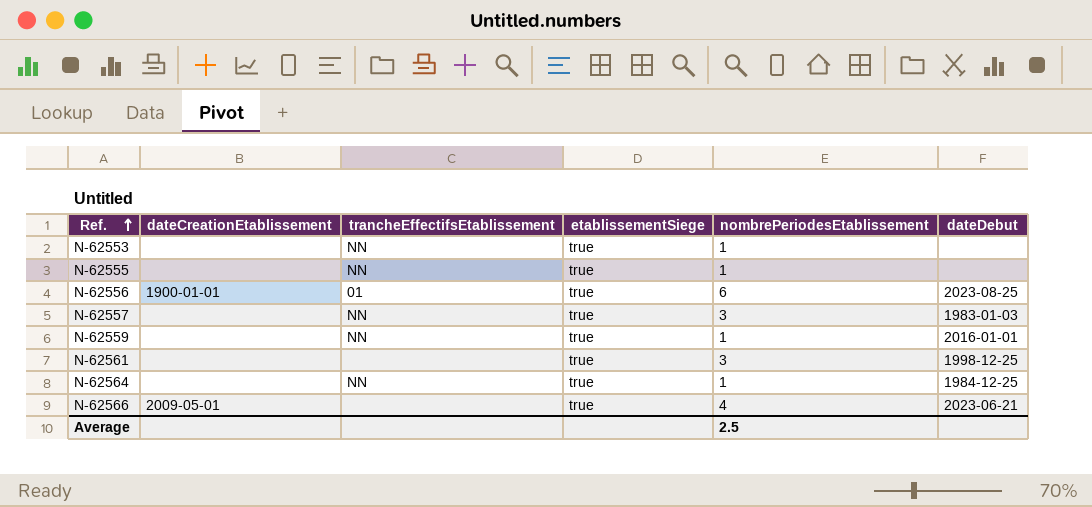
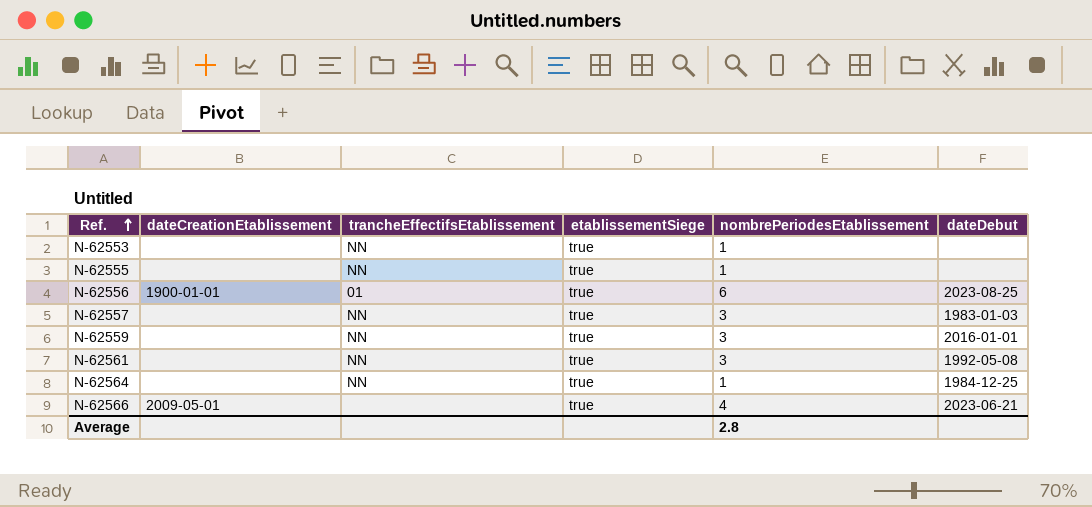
N-62559 | nombrePeriodesEtablissement: 1 -> 3
N-62561 | trancheEffectifsEtablissement: none -> NN
N-62561 | dateDebut: 1998-12-25 -> 1992-05-08
Average | nombrePeriodesEtablissement: 2.5 -> 2.8

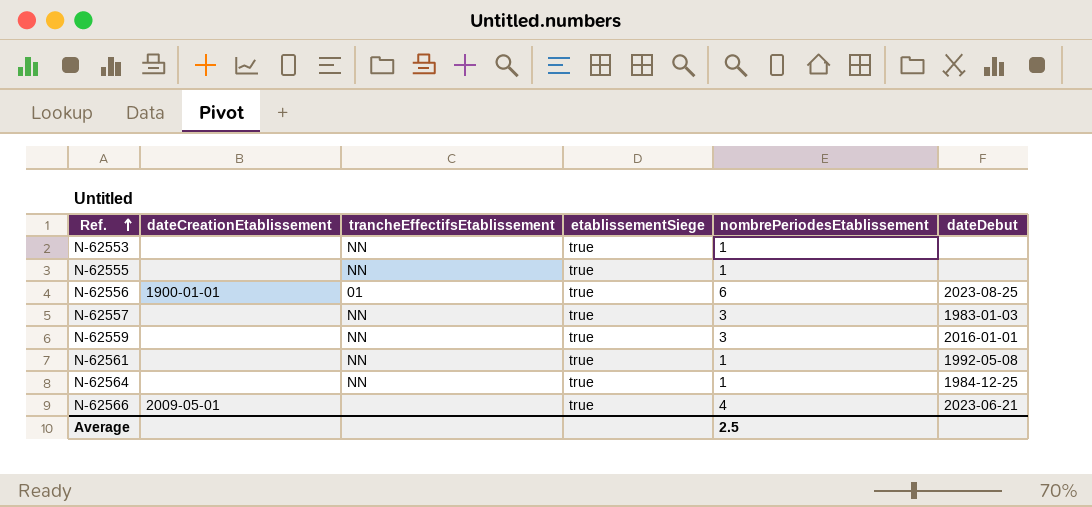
N-62561 | nombrePeriodesEtablissement: 3 -> 1
Average | nombrePeriodesEtablissement: 2.8 -> 2.5

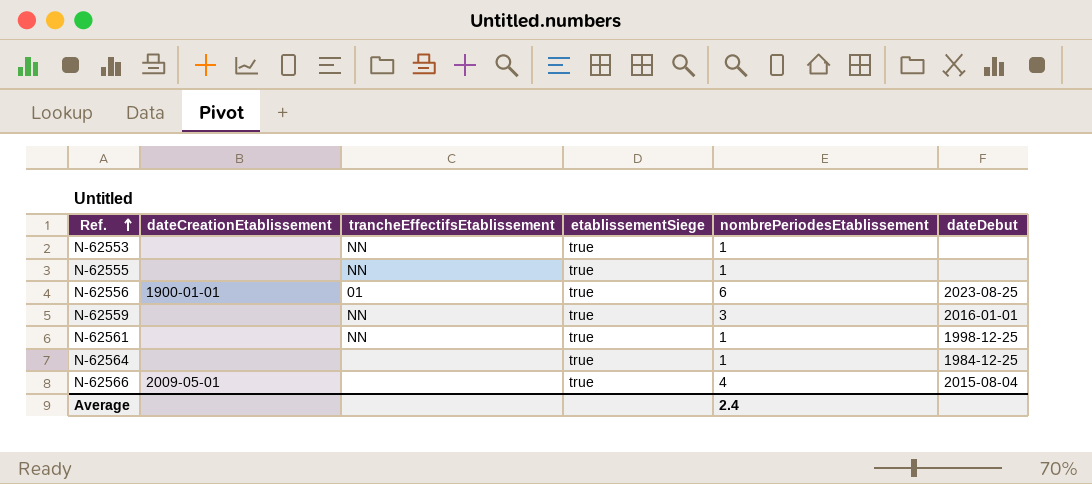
row N-62557: none | NN | true | 3 | 1983-01-03 -> none
N-62561 | dateDebut: 1992-05-08 -> 1998-12-25
N-62564 | trancheEffectifsEtablissement: NN -> none
N-62566 | dateDebut: 2023-06-21 -> 2015-08-04
Average | nombrePeriodesEtablissement: 2.5 -> 2.4

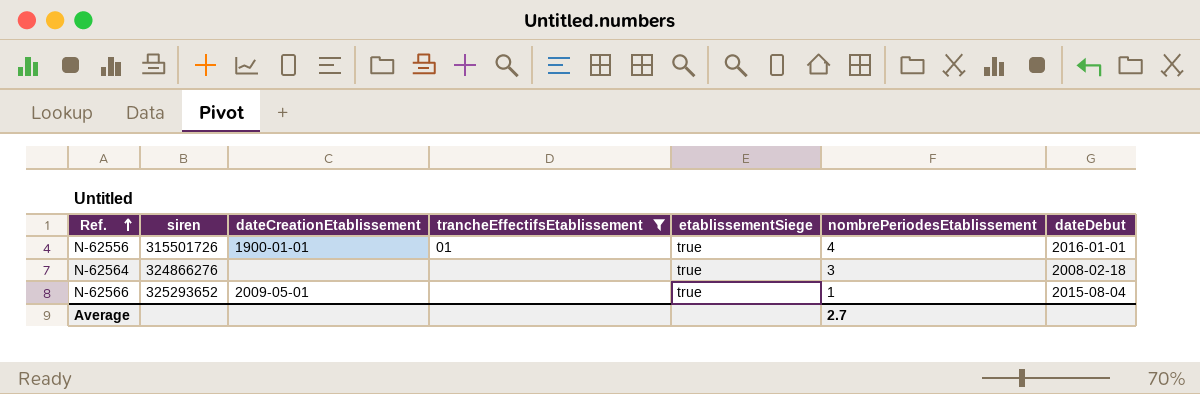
filter: none -> trancheEffectifsEtablissement != NN
column siren | position: none -> 2
N-62556 | nombrePeriodesEtablissement: 6 -> 4
N-62556 | dateDebut: 2023-08-25 -> 2016-01-01
N-62564 | nombrePeriodesEtablissement: 1 -> 3
N-62564 | dateDebut: 1984-12-25 -> 2008-02-18
N-62566 | nombrePeriodesEtablissement: 4 -> 1
Average | nombrePeriodesEtablissement: 2.4 -> 2.7

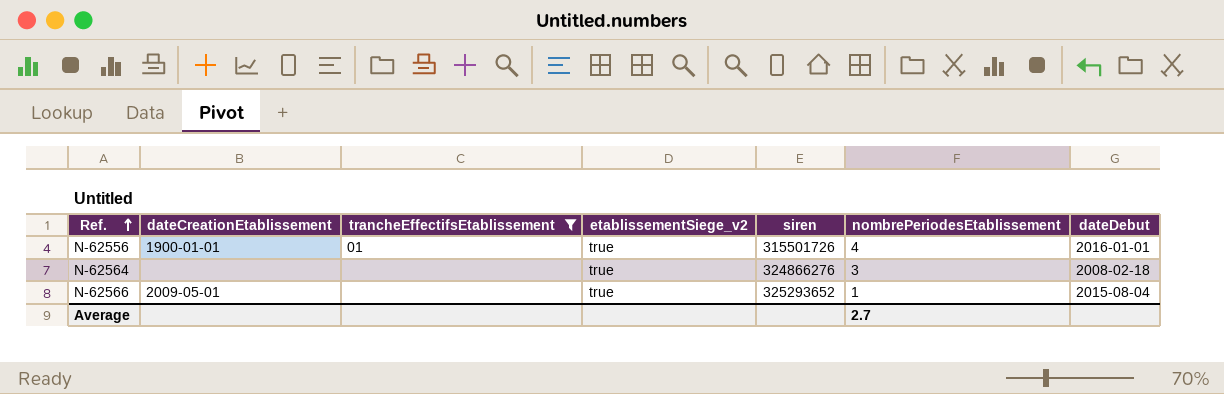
column name: etablissementSiege -> etablissementSiege_v2
column siren | position: 2 -> 5

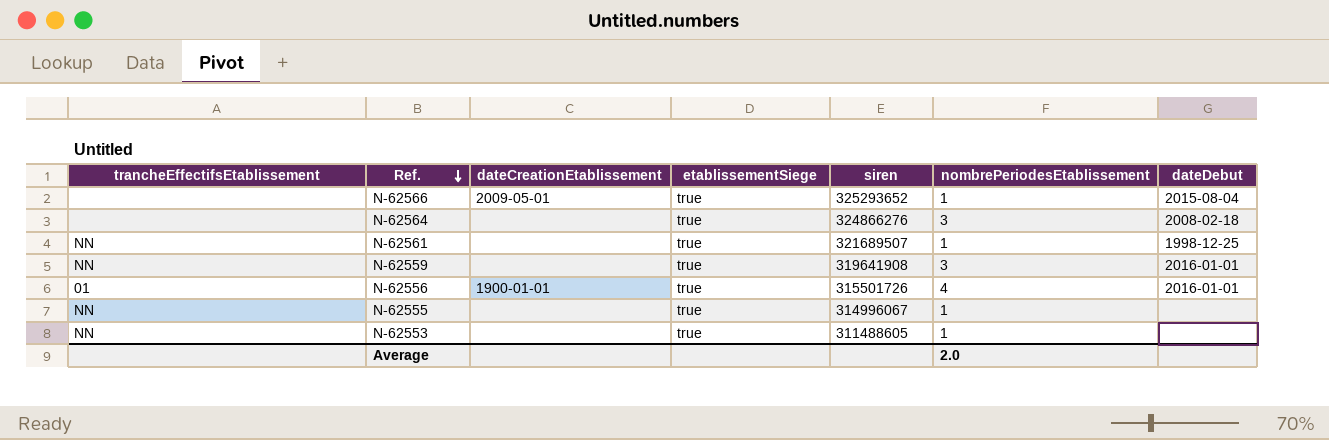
filter: trancheEffectifsEtablissement != NN -> none
row order: Ref. ascending -> Ref. descending
column trancheEffectifsEtablissement | position: 3 -> 1
column name: etablissementSiege_v2 -> etablissementSiege
Average | nombrePeriodesEtablissement: 2.7 -> 2.0

